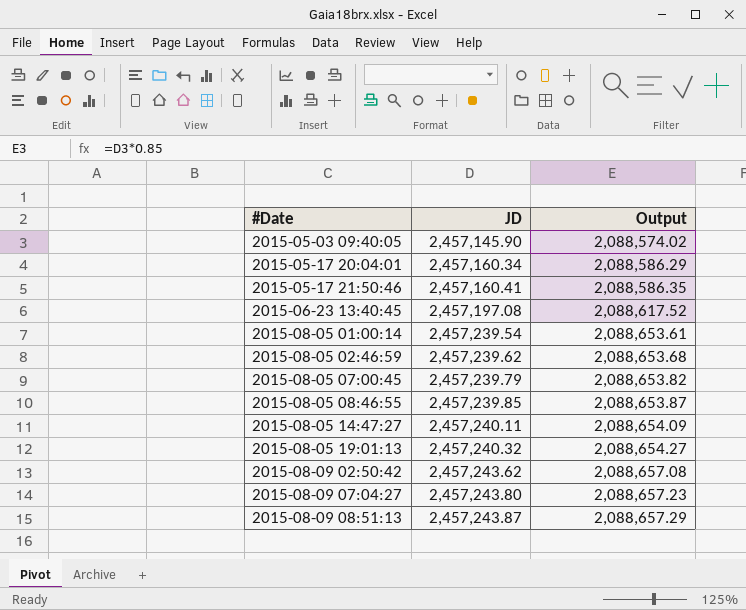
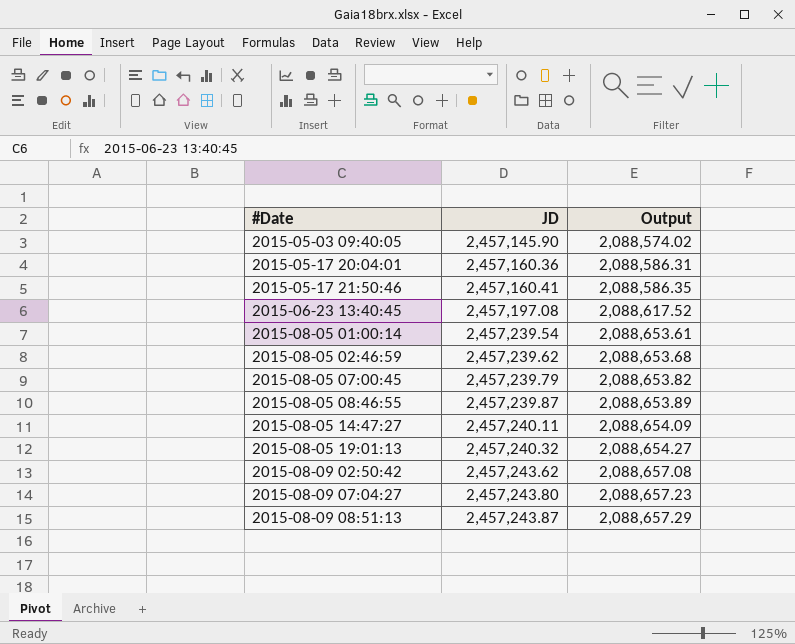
2015-05-17 20:04:01 | JD: 2,457,160.34 -> 2,457,160.36
2015-05-17 20:04:01 | Output: 2,088,586.29 -> 2,088,586.31
2015-08-05 08:46:55 | JD: 2,457,239.85 -> 2,457,239.87
2015-08-05 08:46:55 | Output: 2,088,653.87 -> 2,088,653.89

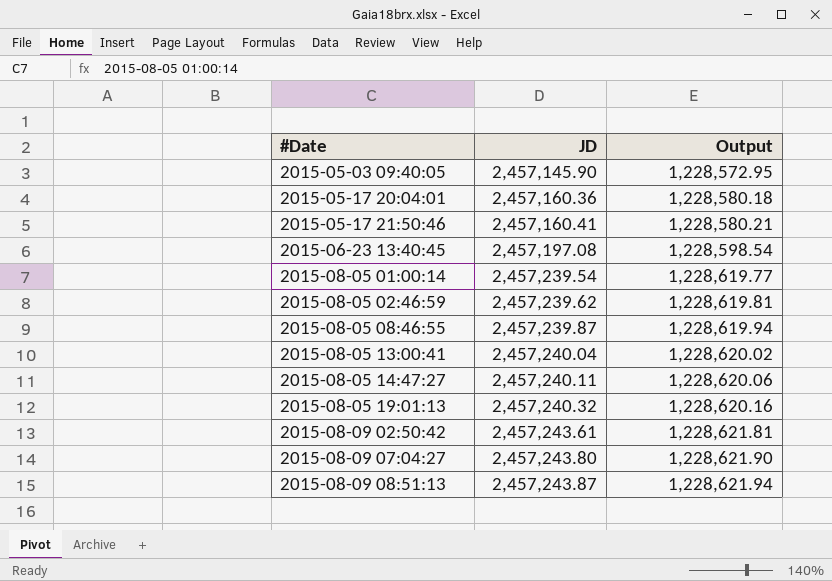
column Output | formula: [JD] * 0.85 -> [JD] * 0.5
row 2015-08-05 07:00:45: 2,457,239.79 | 2,088,653.82 -> none
row 2015-08-05 13:00:41: none -> 2,457,240.04 | 1,228,620.02
2015-08-09 02:50:42 | JD: 2,457,243.62 -> 2,457,243.61

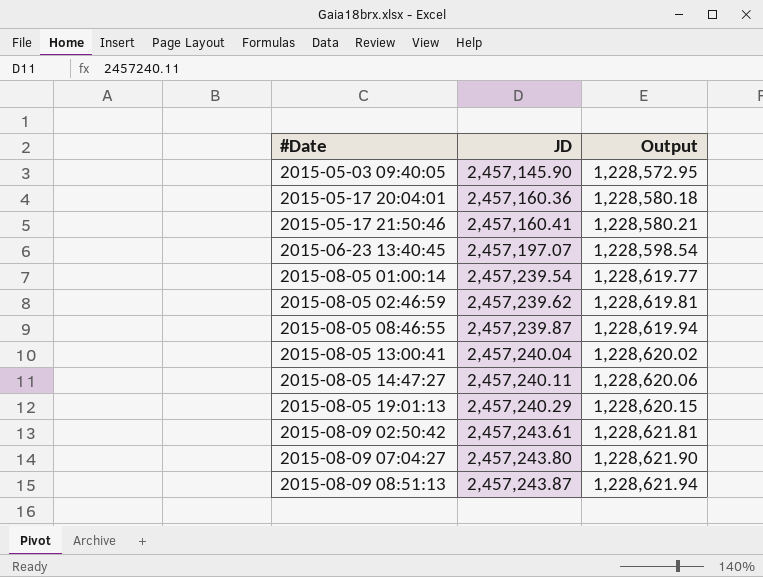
2015-06-23 13:40:45 | JD: 2,457,197.08 -> 2,457,197.07
2015-08-05 19:01:13 | JD: 2,457,240.32 -> 2,457,240.29
2015-08-05 19:01:13 | Output: 1,228,620.16 -> 1,228,620.15

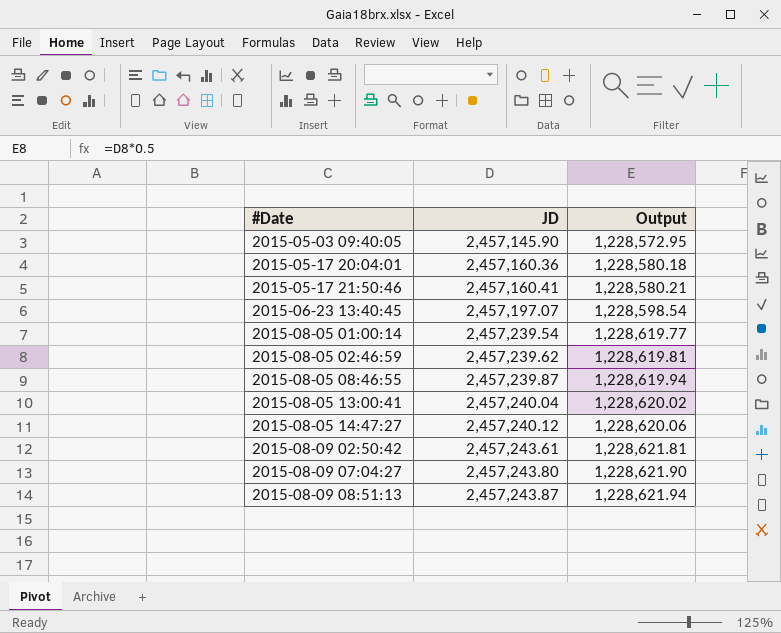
row 2015-08-05 19:01:13: 2,457,240.29 | 1,228,620.15 -> none
2015-08-05 14:47:27 | JD: 2,457,240.11 -> 2,457,240.12

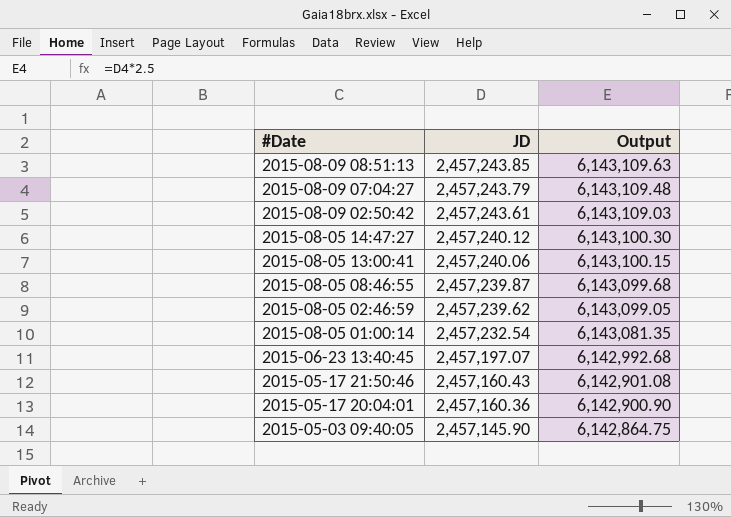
row order: #Date ascending -> #Date descending
column Output | formula: [JD] * 0.5 -> [JD] * 2.5
2015-08-09 08:51:13 | JD: 2,457,243.87 -> 2,457,243.85
2015-08-09 07:04:27 | JD: 2,457,243.80 -> 2,457,243.79
2015-08-05 13:00:41 | JD: 2,457,240.04 -> 2,457,240.06
2015-08-05 01:00:14 | JD: 2,457,239.54 -> 2,457,232.54
2015-05-17 21:50:46 | JD: 2,457,160.41 -> 2,457,160.43

